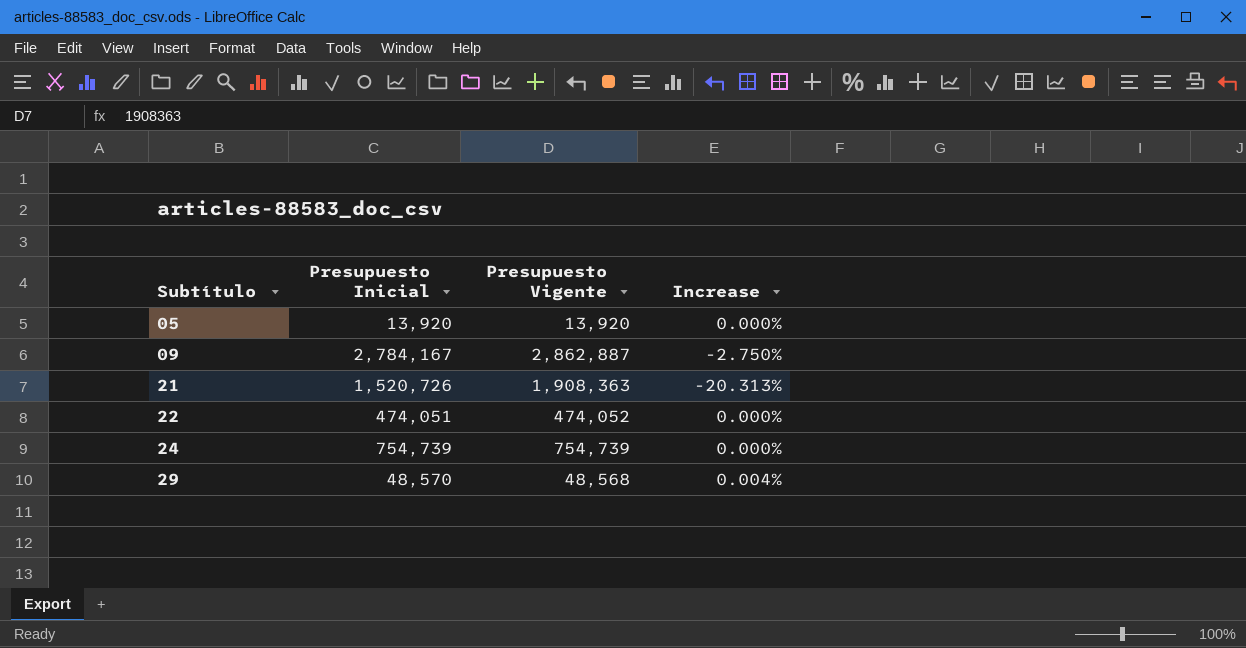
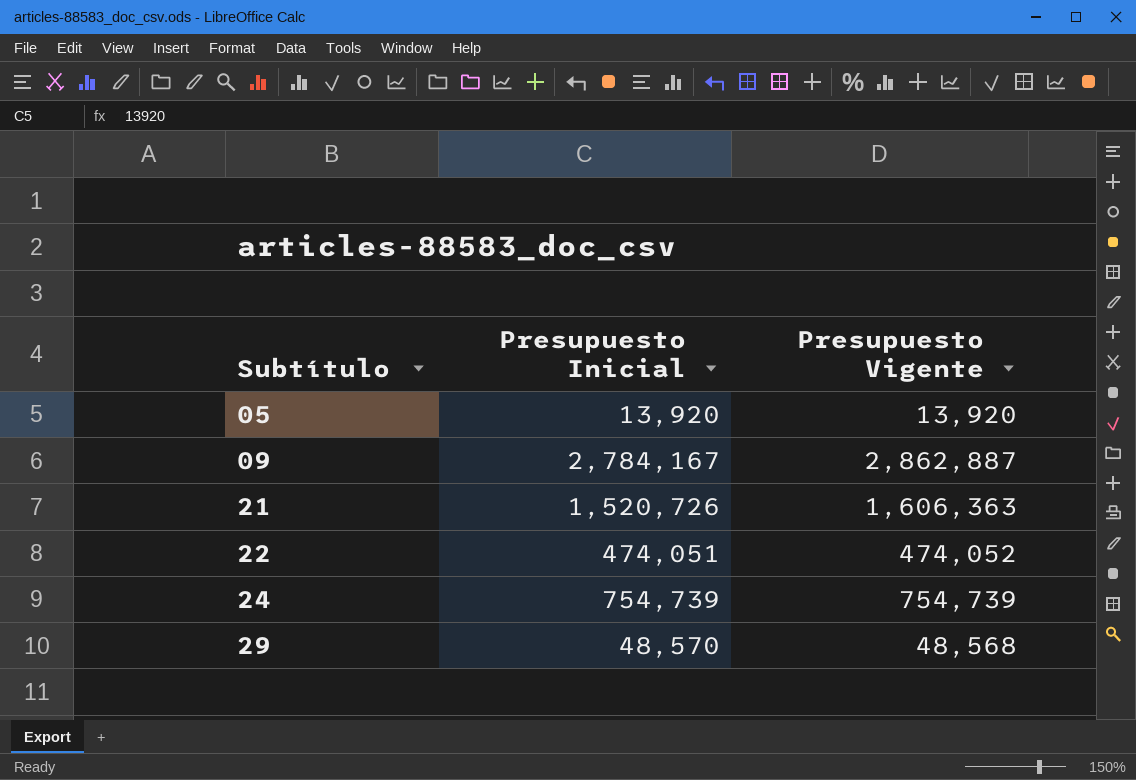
column Increase | formula: ([Presupuesto Inicial] - [Presupuesto Vigente]) / [Presupuesto Vigente] -> none
21 | Presupuesto Vigente: 1,908,363 -> 1,606,363

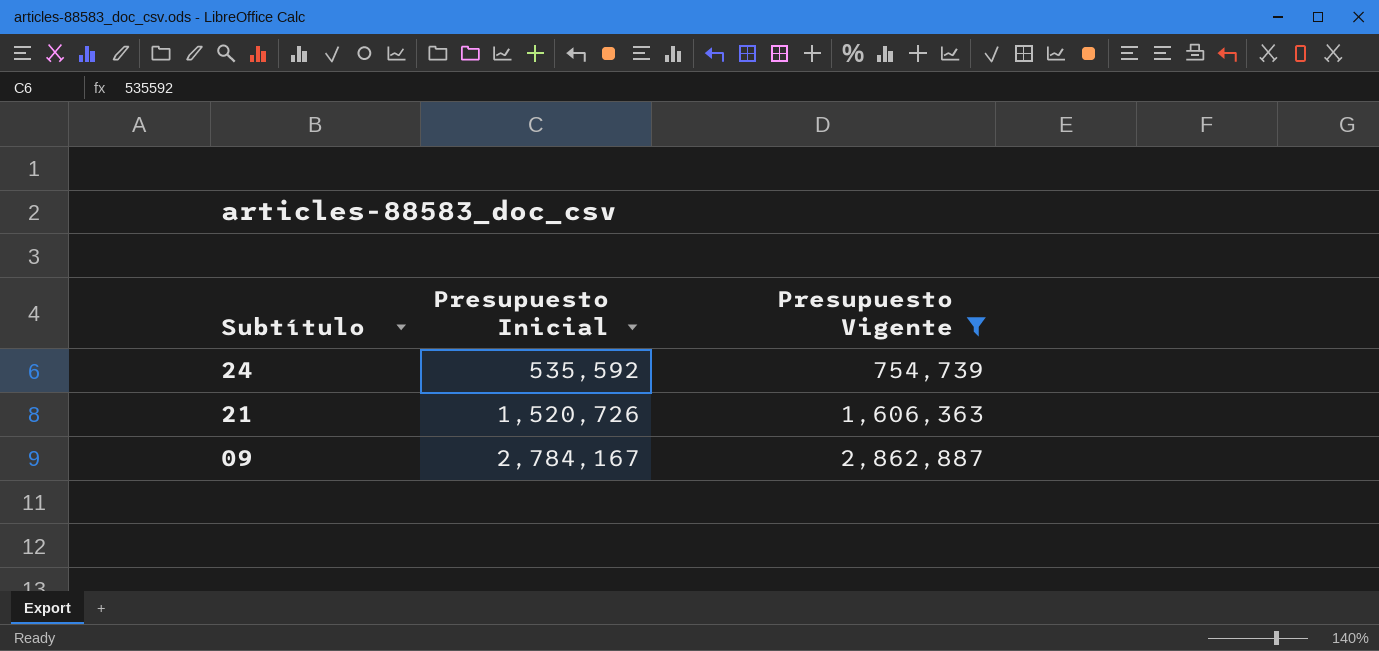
filter: none -> Presupuesto Vigente >= 754,739
row order: Subtítulo ascending -> Subtítulo descending
24 | Presupuesto Inicial: 754,739 -> 535,592

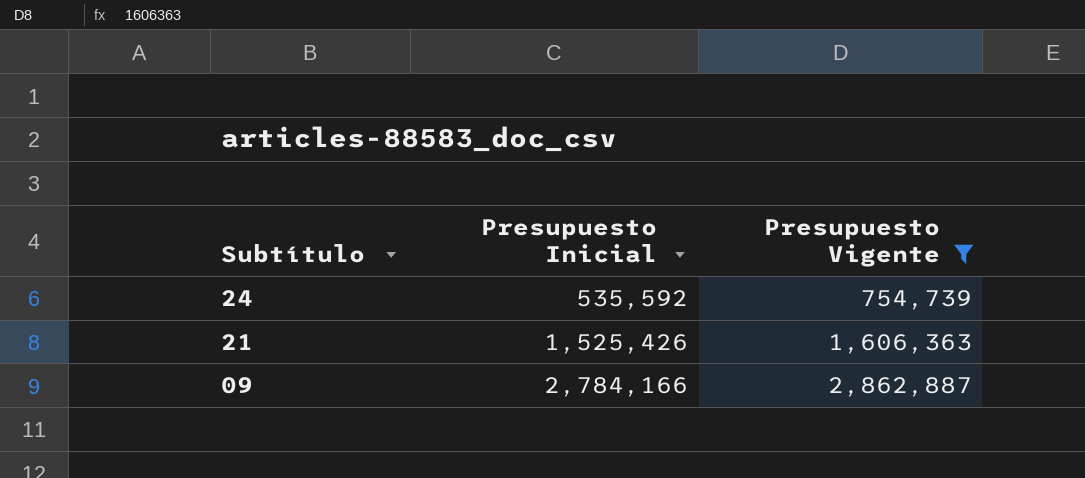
21 | Presupuesto Inicial: 1,520,726 -> 1,525,426
09 | Presupuesto Inicial: 2,784,167 -> 2,784,166

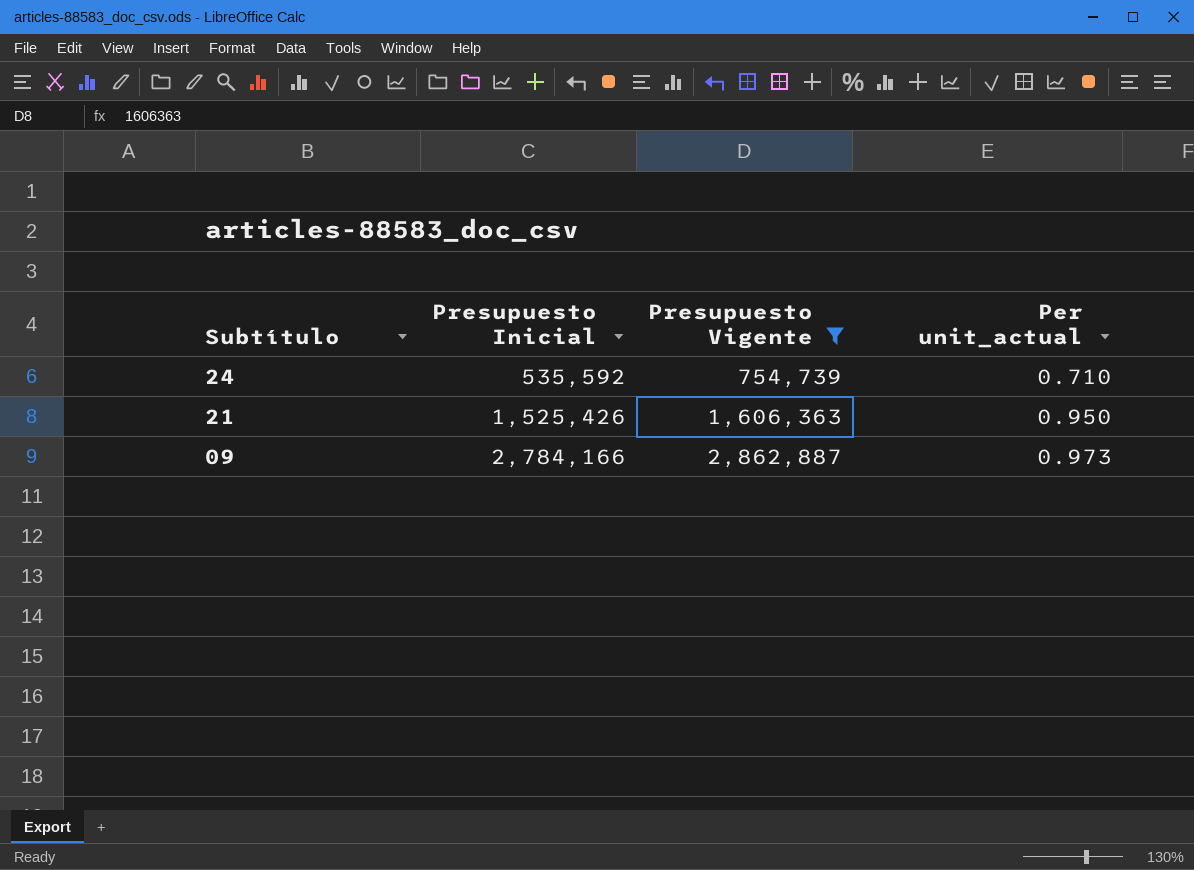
column Per unit_actual | formula: none -> [Presupuesto Inicial] / [Presupuesto Vigente]

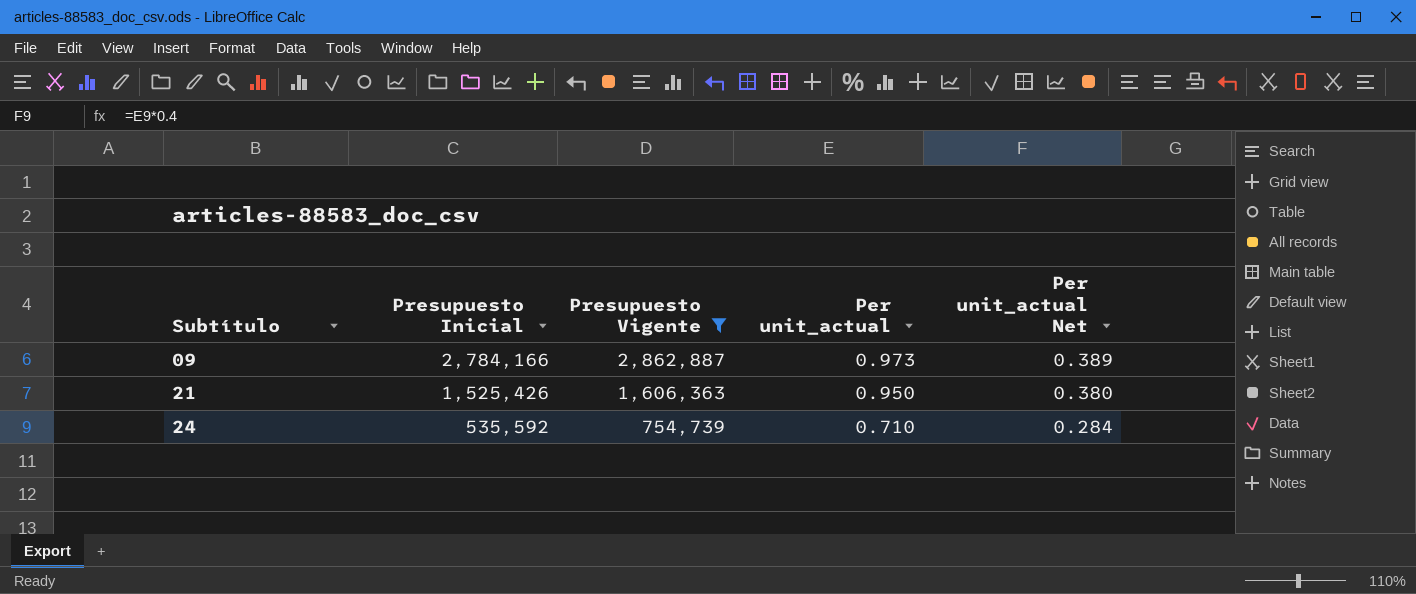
row order: Subtítulo descending -> Subtítulo ascending
column Per unit_actual Net | formula: none -> [Per unit_actual] * 0.4

